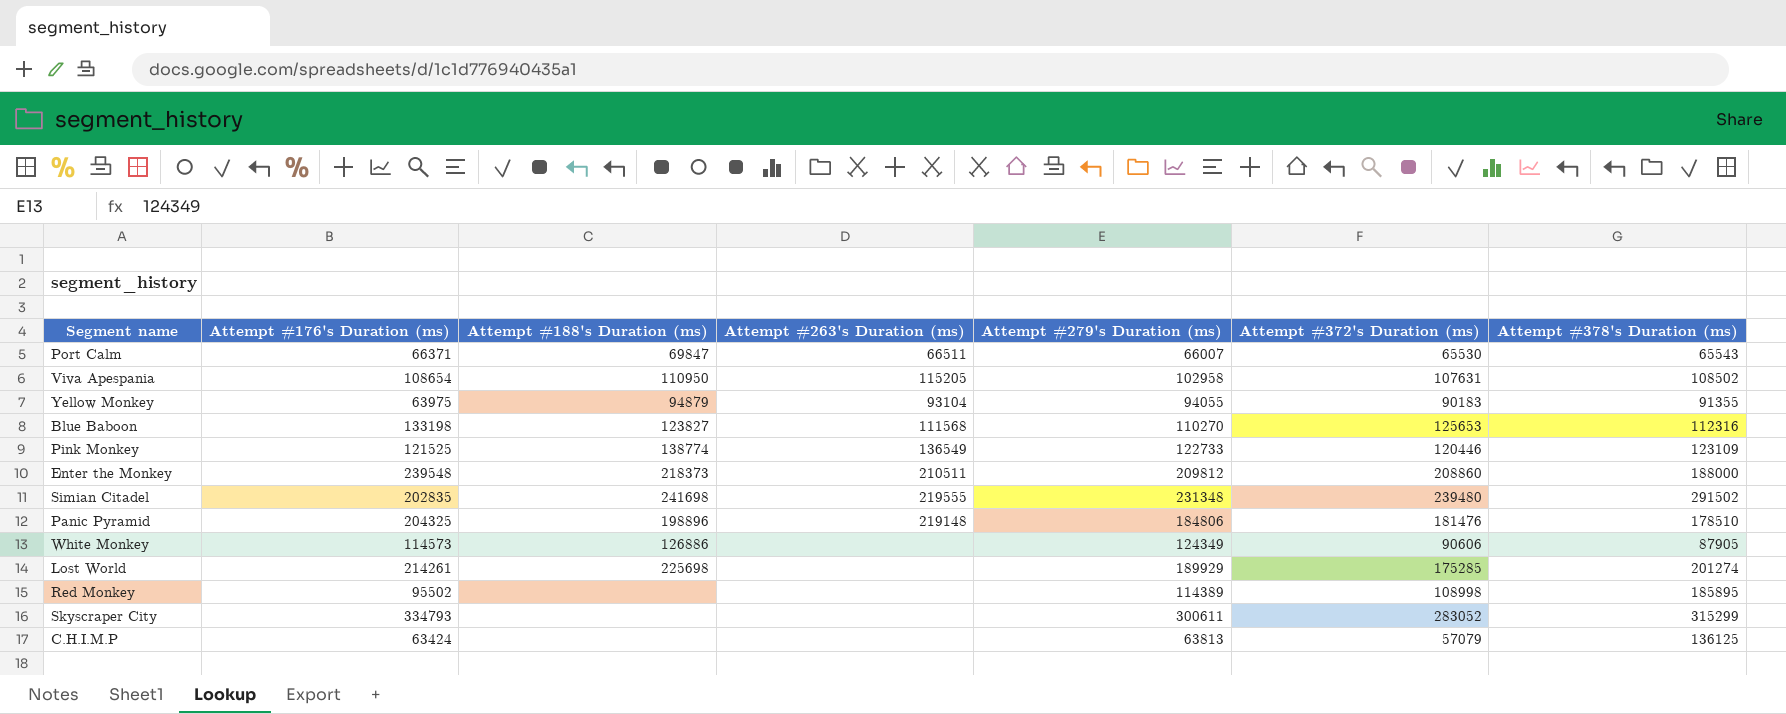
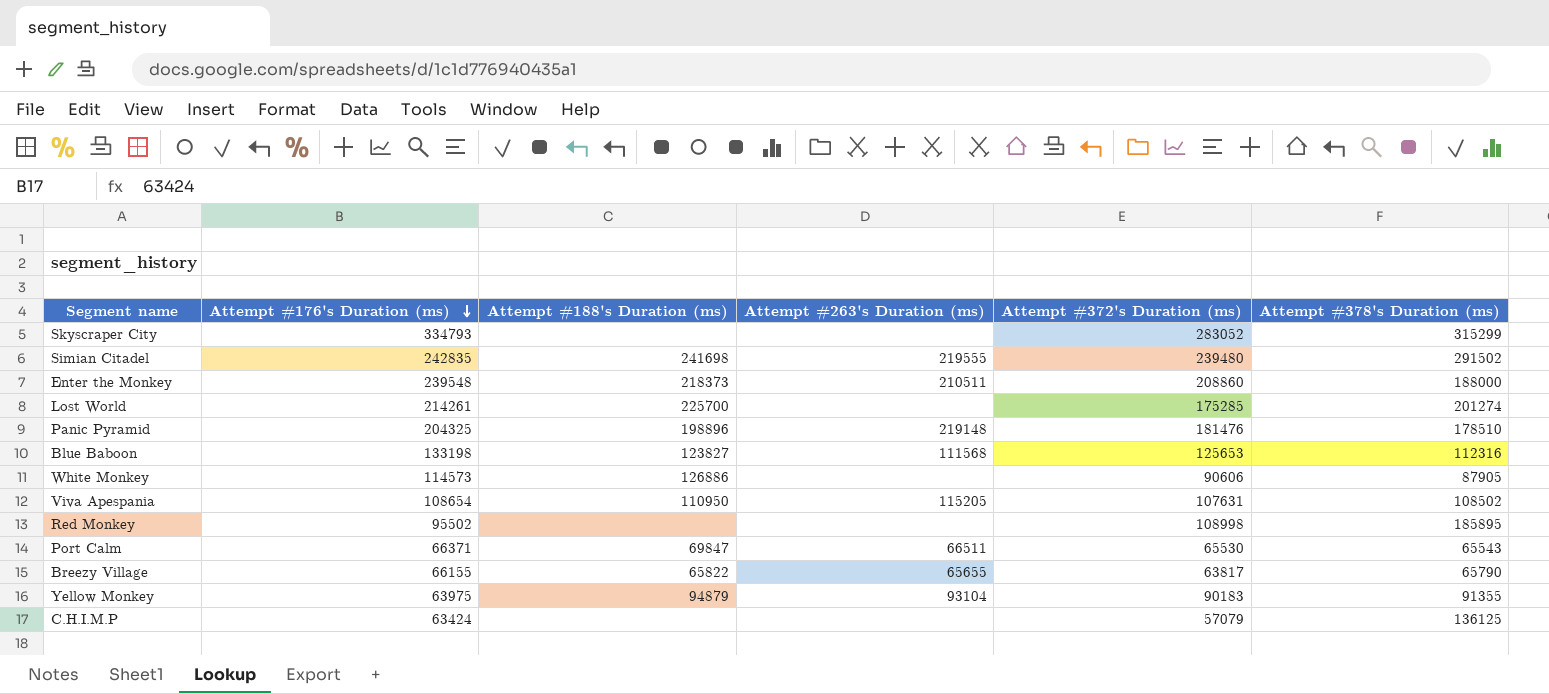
row order: none -> Attempt #176's Duration (ms) descending
column Attempt #279's Duration (ms) | position: 5 -> none
row Pink Monkey: 121525 | 138774 | 136549 | 122733 | 120446 | 123109 -> none
Simian Citadel | Attempt #176's Duration (ms): 202835 -> 242835
Lost World | Attempt #188's Duration (ms): 225698 -> 225700
row Breezy Village: none -> 66155 | 65822 | 65655 | 63817 | 65790

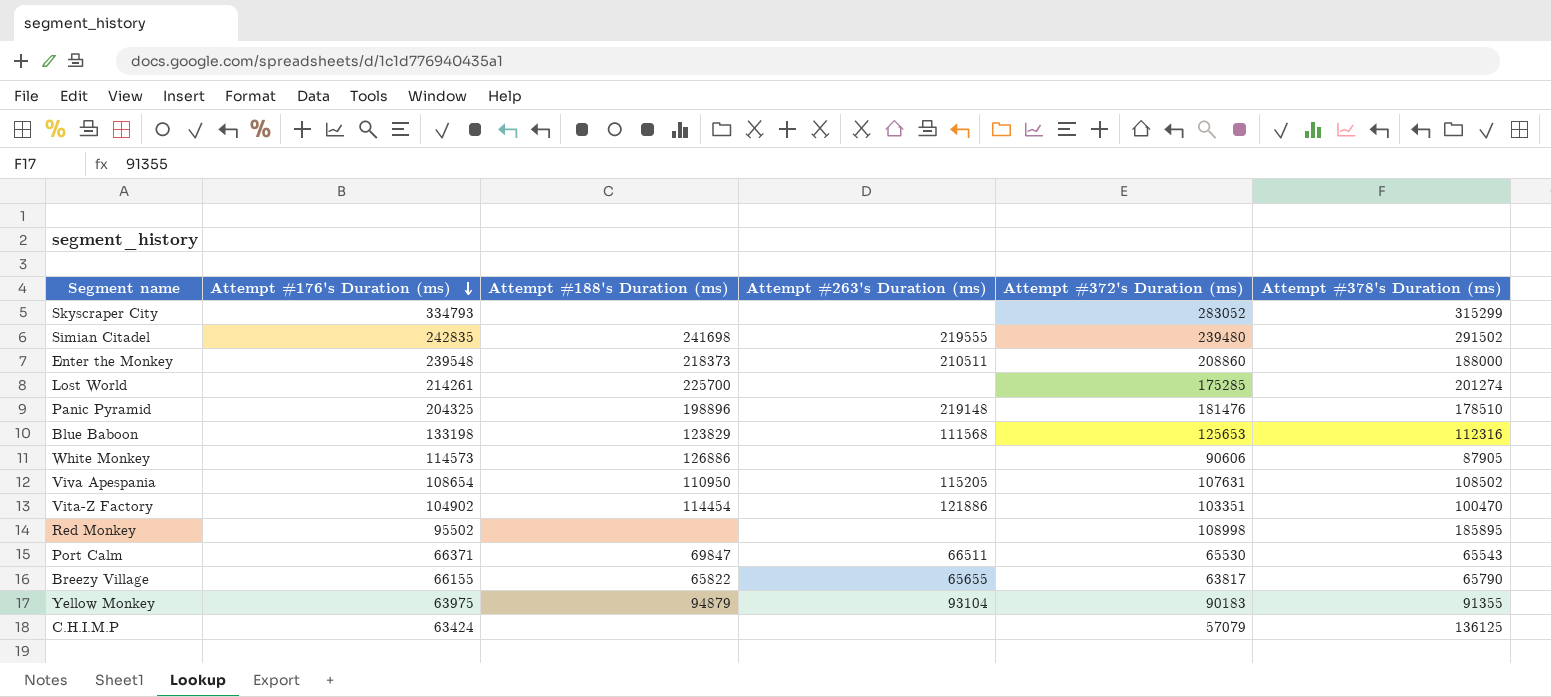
Blue Baboon | Attempt #188's Duration (ms): 123827 -> 123829
row Vita-Z Factory: none -> 104902 | 114454 | 121886 | 103351 | 100470

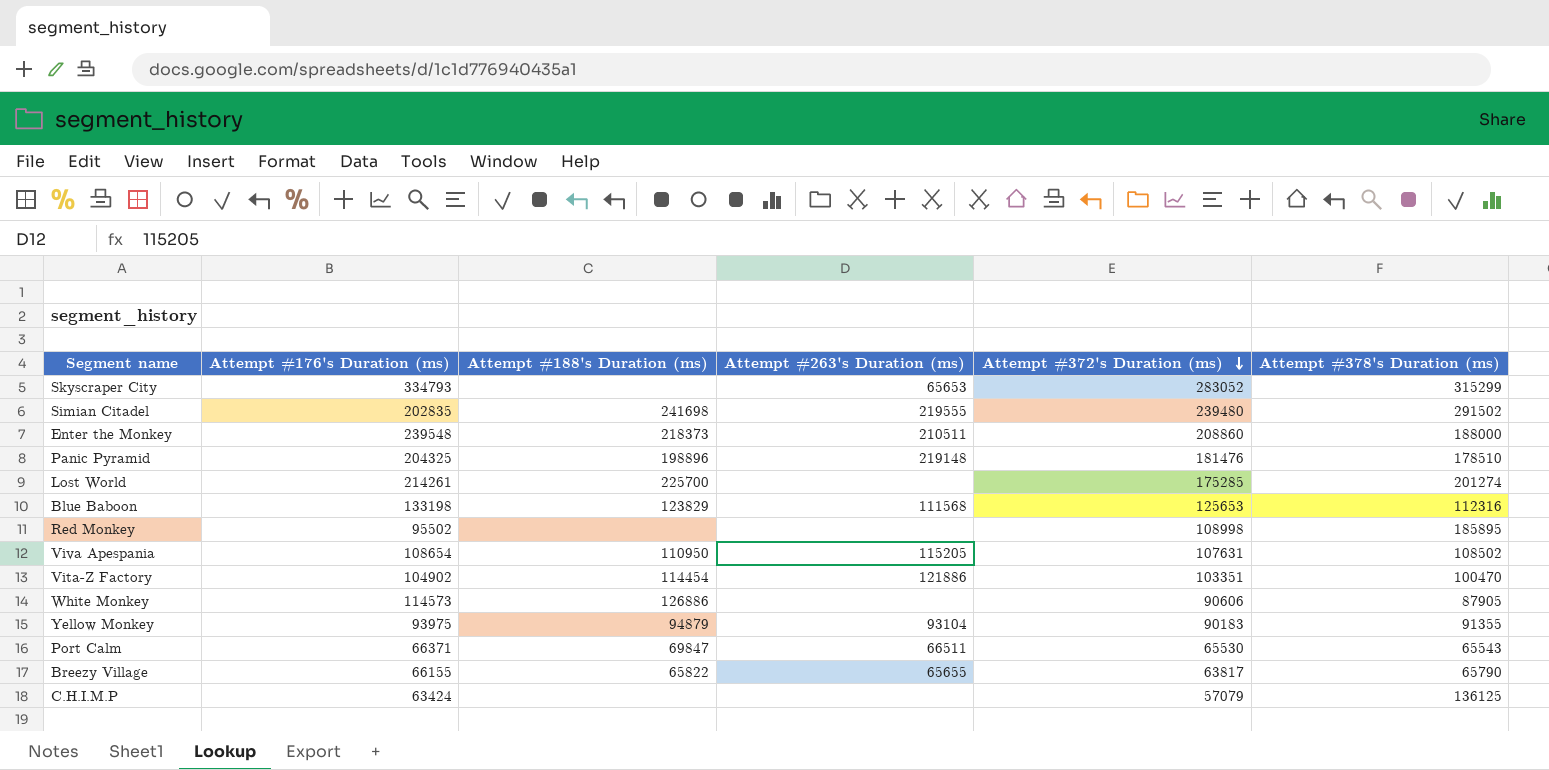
row order: Attempt #176's Duration (ms) descending -> Attempt #372's Duration (ms) descending
Skyscraper City | Attempt #263's Duration (ms): none -> 65653
Simian Citadel | Attempt #176's Duration (ms): 242835 -> 202835
Yellow Monkey | Attempt #176's Duration (ms): 63975 -> 93975

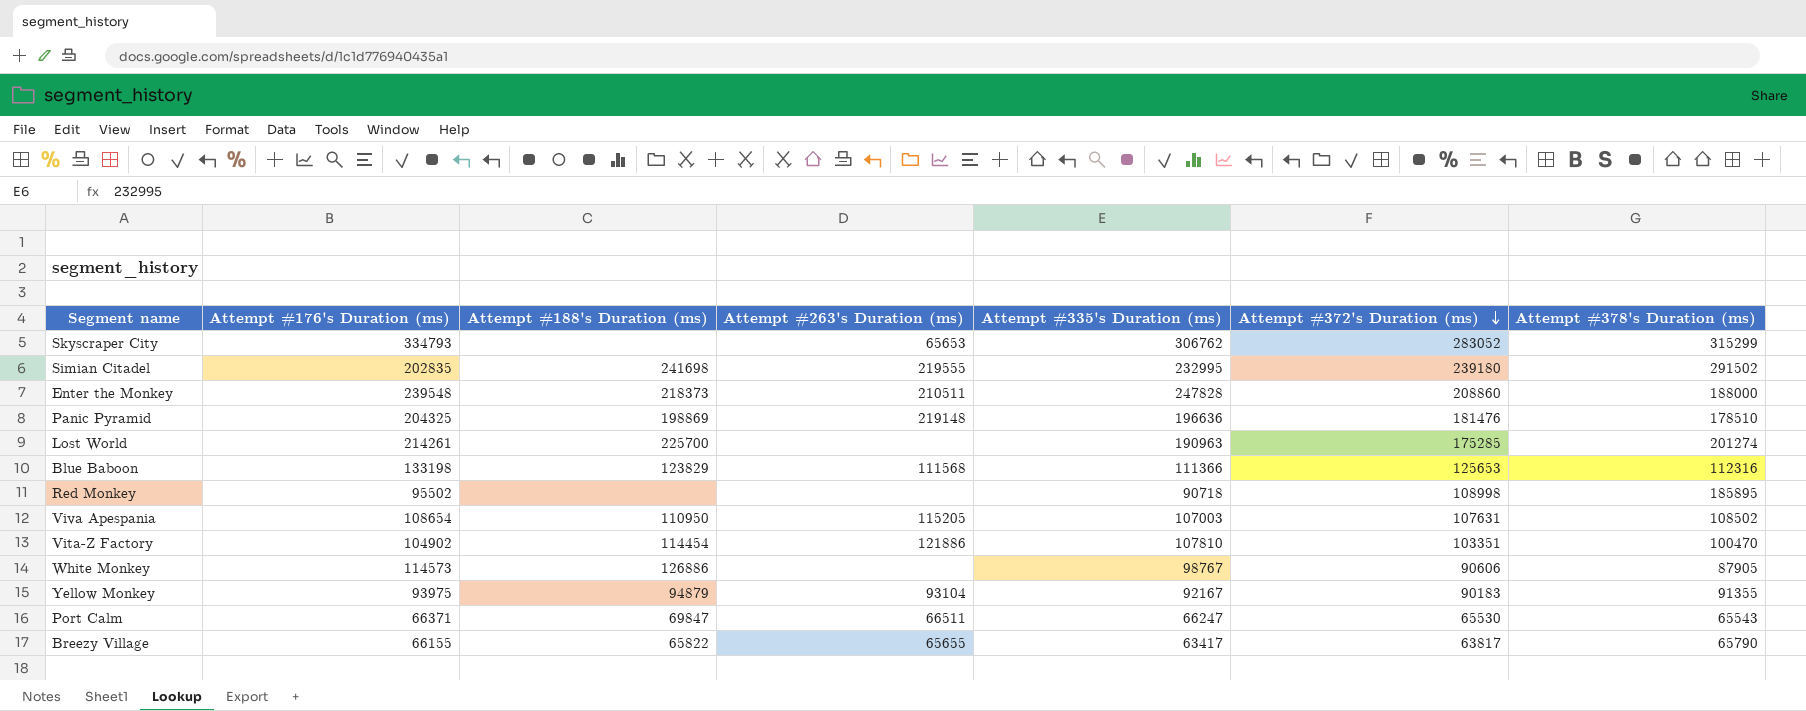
column Attempt #335's Duration (ms) | position: none -> 5
row C.H.I.M.P: 63424 | none | none | 57079 | 136125 -> none
Simian Citadel | Attempt #372's Duration (ms): 239480 -> 239180
Panic Pyramid | Attempt #188's Duration (ms): 198896 -> 198869

